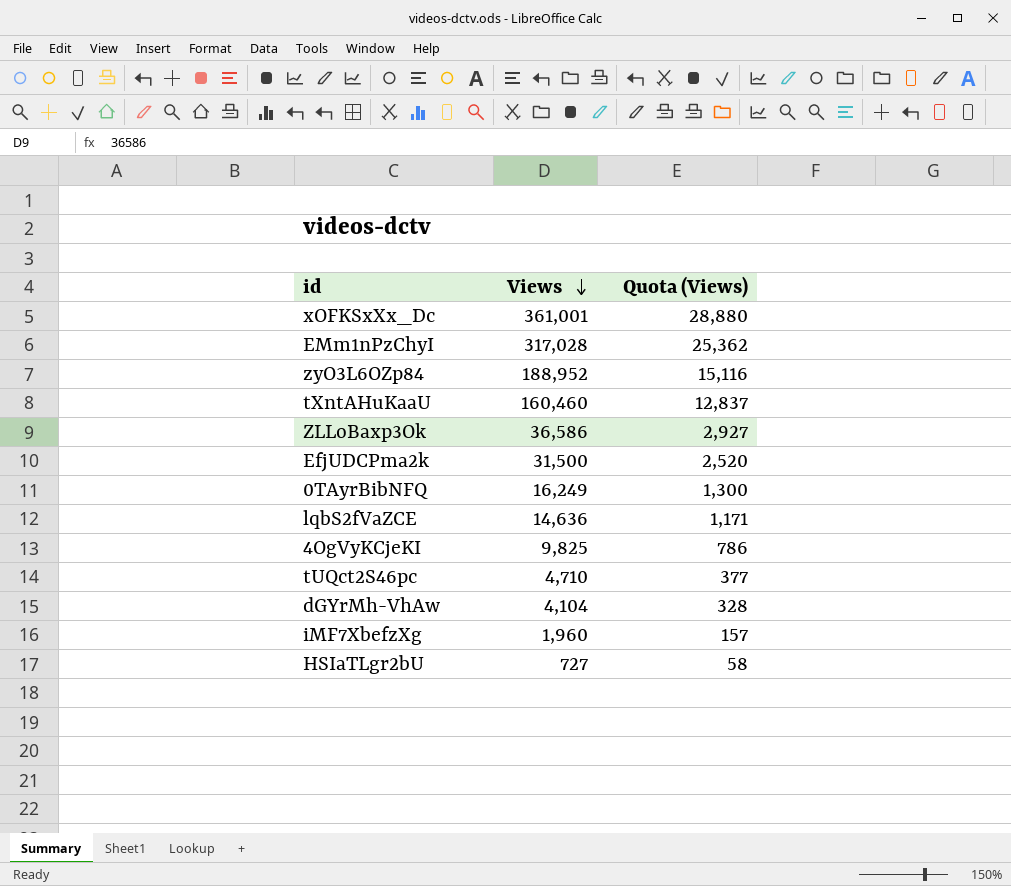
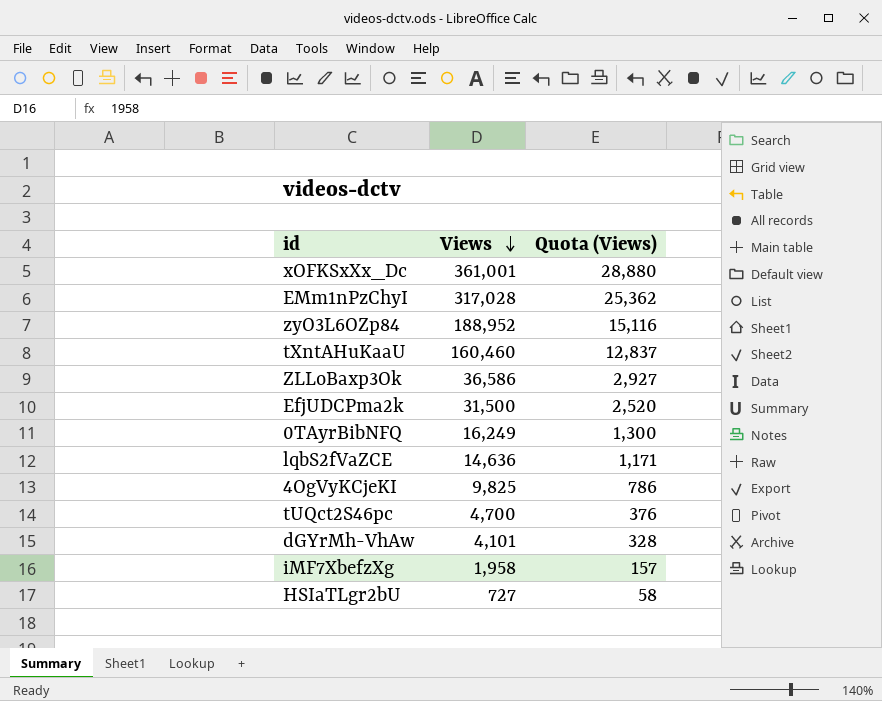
tUQct2S46pc | Views: 4,710 -> 4,700
tUQct2S46pc | Quota (Views): 377 -> 376
dGYrMh-VhAw | Views: 4,104 -> 4,101
iMF7XbefzXg | Views: 1,960 -> 1,958

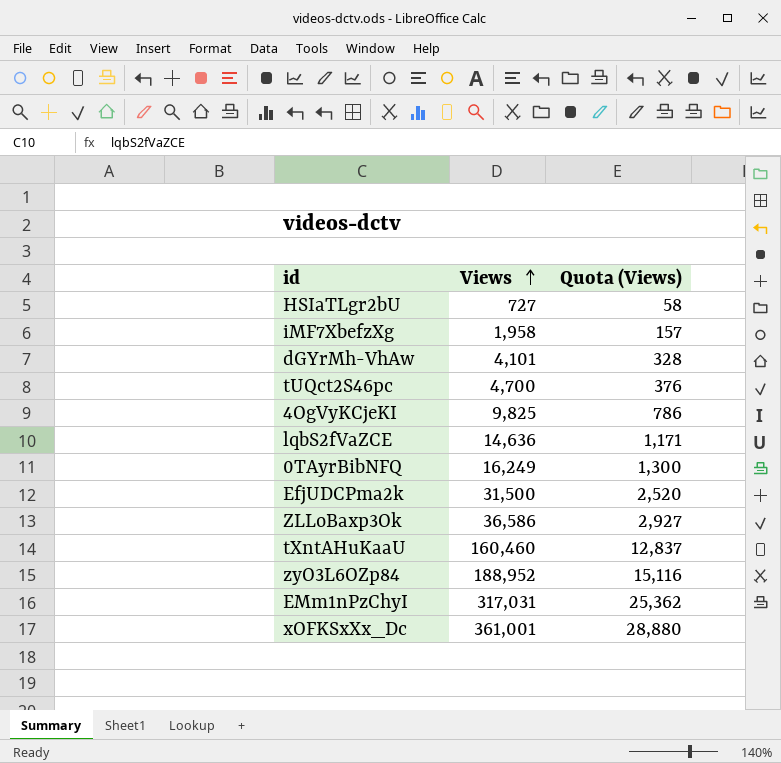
row order: Views descending -> Views ascending
EMm1nPzChyI | Views: 317,028 -> 317,031

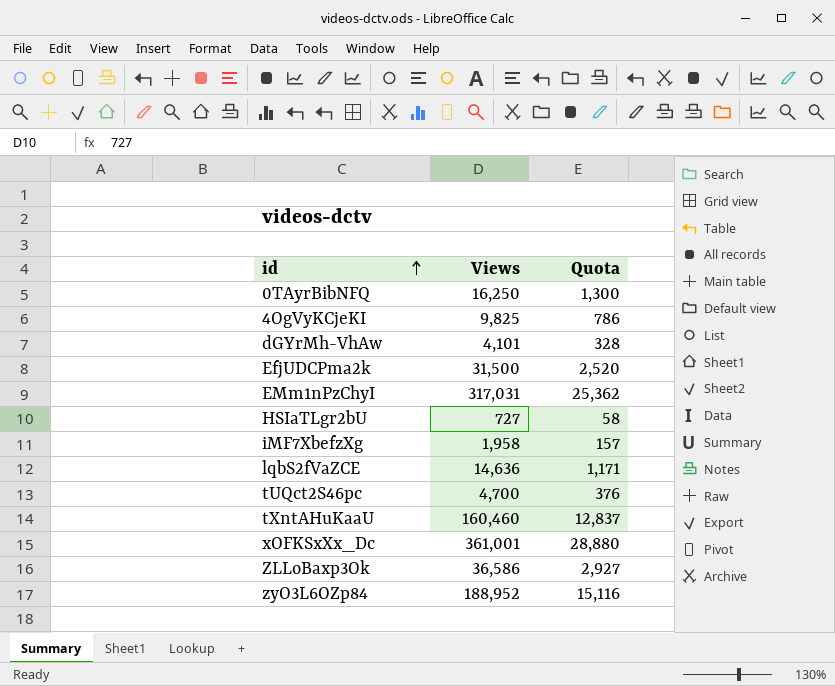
row order: Views ascending -> id ascending
column name: Quota (Views) -> Quota
0TAyrBibNFQ | Views: 16,249 -> 16,250

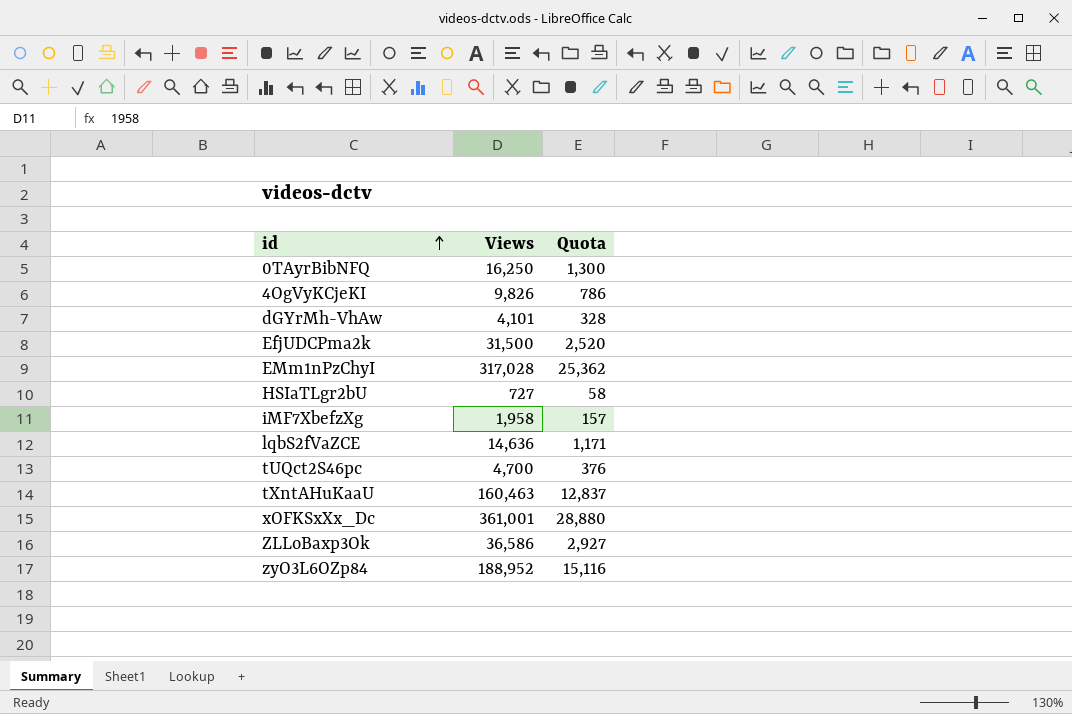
4OgVyKCjeKI | Views: 9,825 -> 9,826
EMm1nPzChyI | Views: 317,031 -> 317,028
tXntAHuKaaU | Views: 160,460 -> 160,463

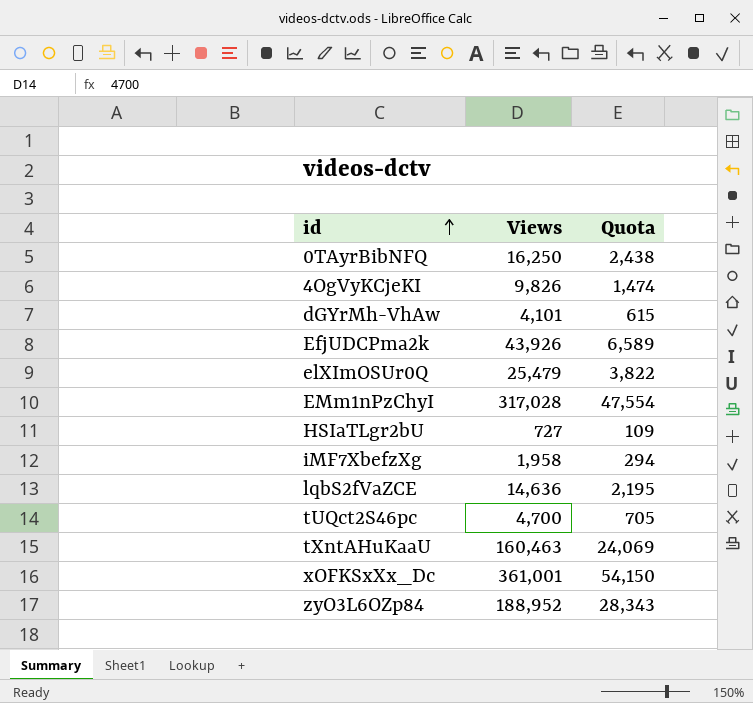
column Quota | formula: [Views] * 0.08 -> [Views] * 0.15
row ZLLoBaxp3Ok: 36,586 | 2,927 -> none
EfjUDCPma2k | Views: 31,500 -> 43,926
row elXImOSUr0Q: none -> 25,479 | 3,822

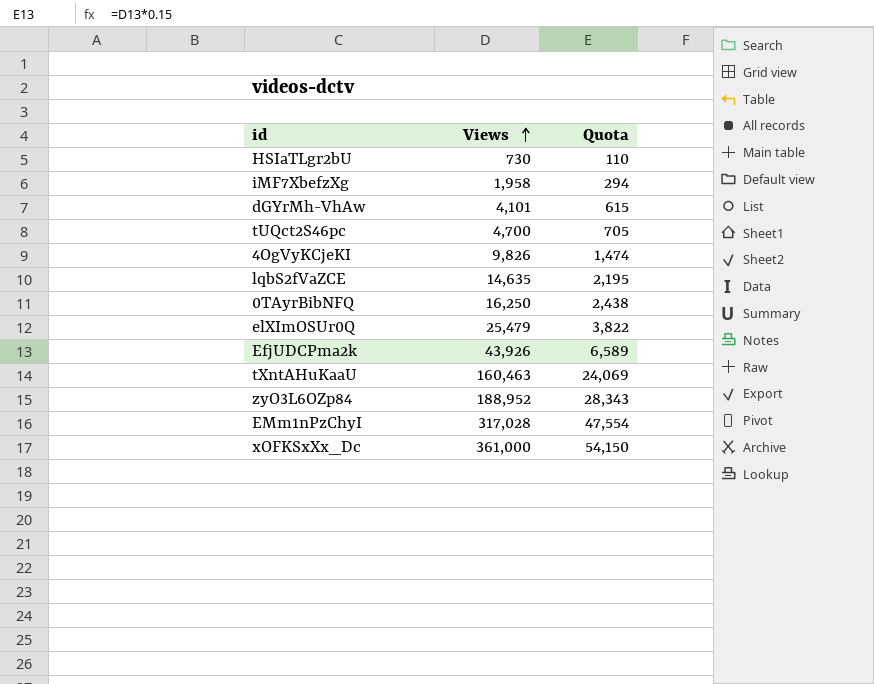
row order: id ascending -> Views ascending
HSIaTLgr2bU | Views: 727 -> 730
HSIaTLgr2bU | Quota: 109 -> 110
lqbS2fVaZCE | Views: 14,636 -> 14,635
xOFKSxXx_Dc | Views: 361,001 -> 361,000

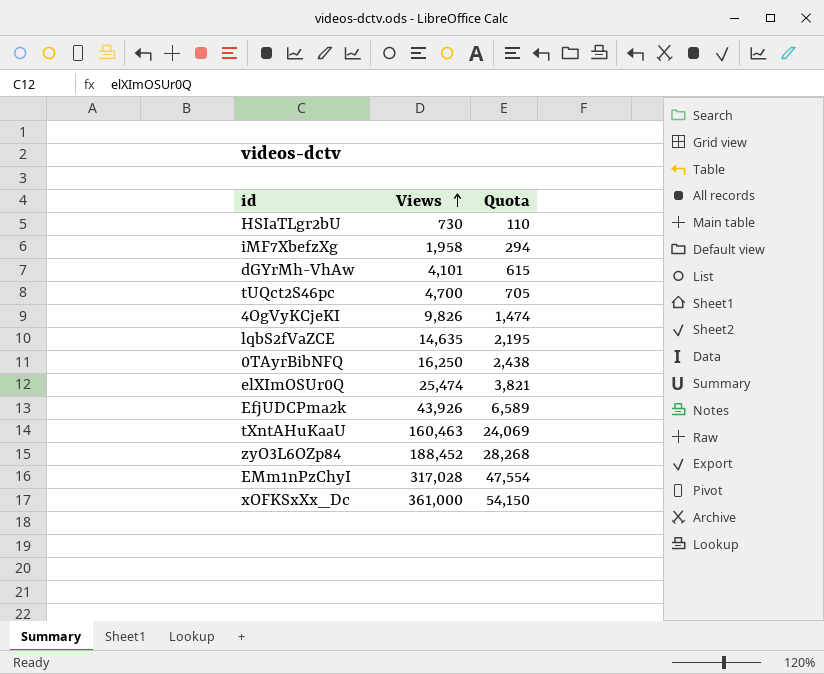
elXImOSUr0Q | Views: 25,479 -> 25,474
elXImOSUr0Q | Quota: 3,822 -> 3,821
zyO3L6OZp84 | Views: 188,952 -> 188,452
zyO3L6OZp84 | Quota: 28,343 -> 28,268

